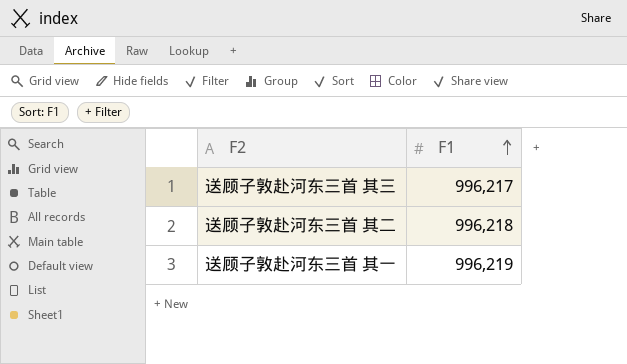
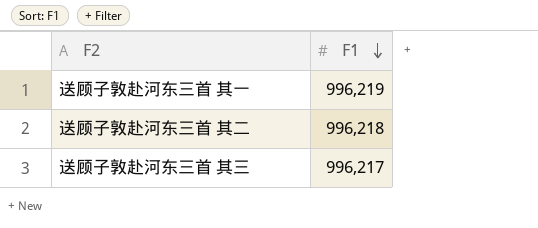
row order: F1 ascending -> F1 descending

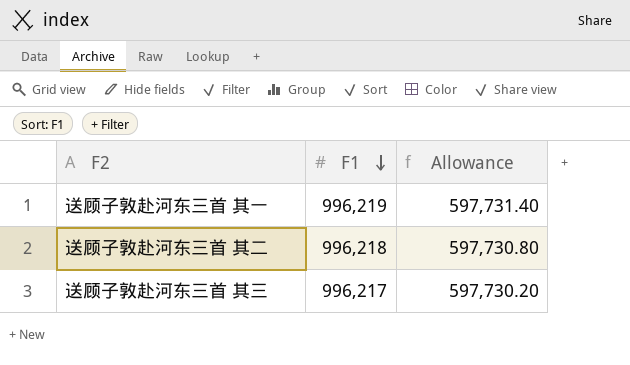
column Allowance | formula: none -> [F1] * 0.6

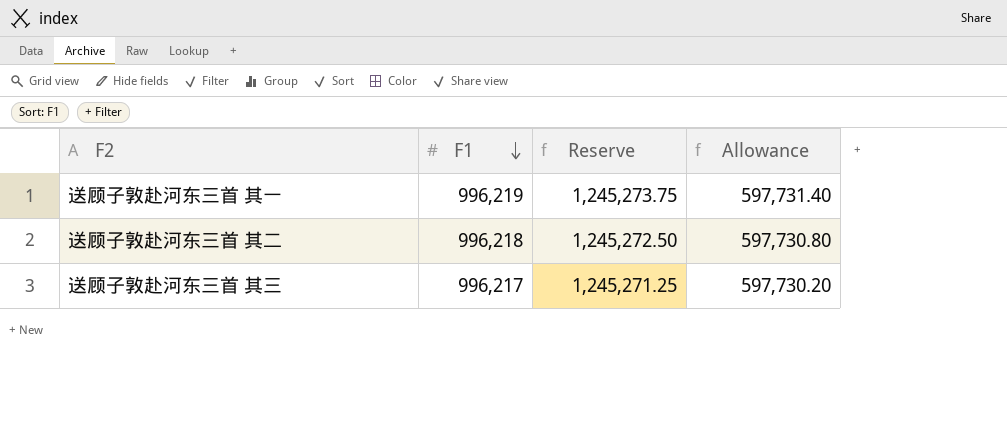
column Reserve | formula: none -> [F1] * 1.25

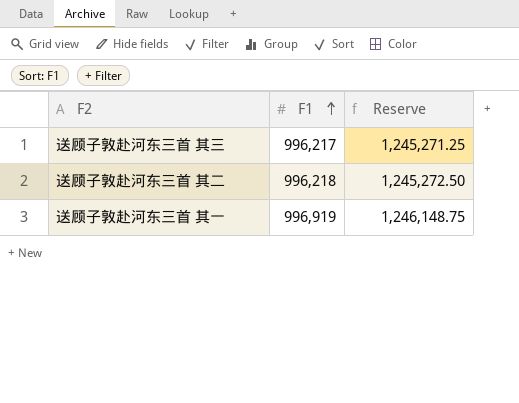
row order: F1 descending -> F1 ascending
column Allowance | formula: [F1] * 0.6 -> none
送顾子敦赴河东三首 其一 | F1: 996,219 -> 996,919
送顾子敦赴河东三首 其一 | Reserve: 1,245,273.75 -> 1,246,148.75

